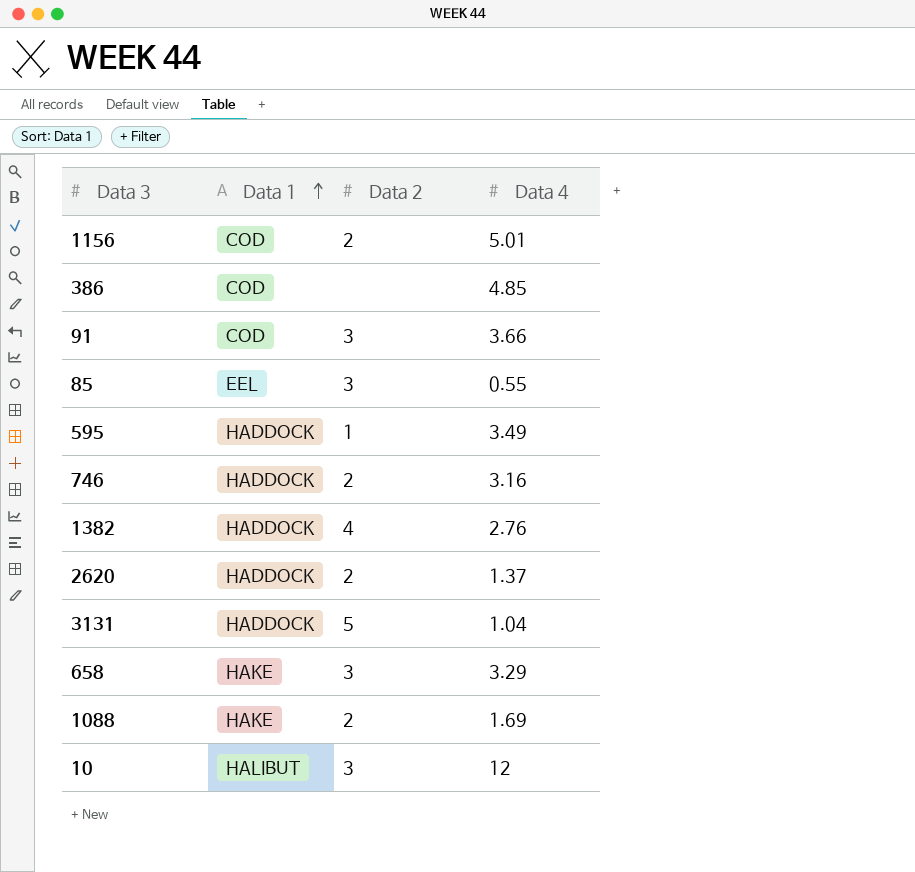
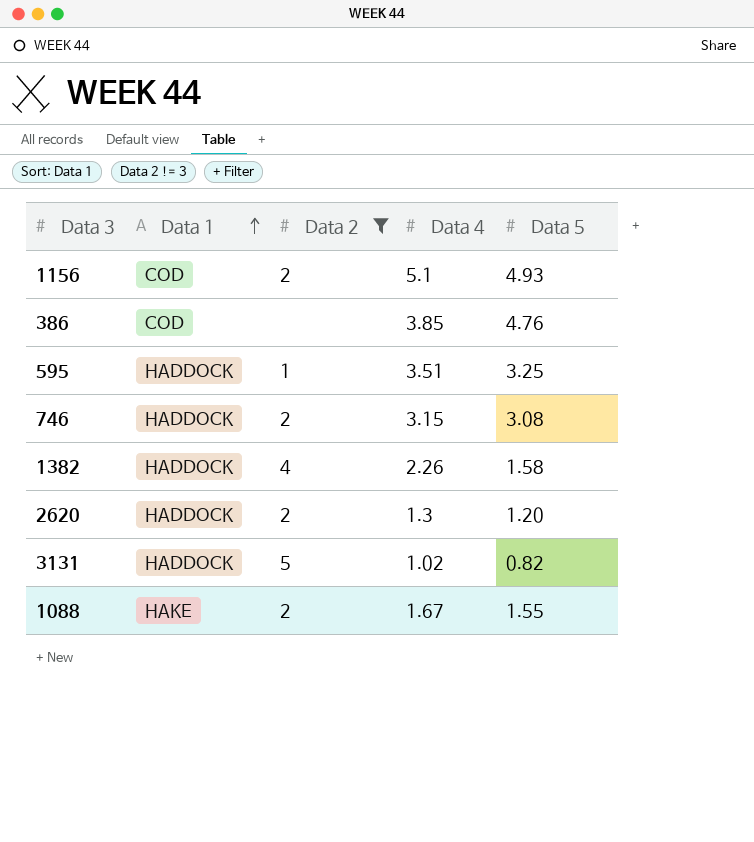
filter: none -> Data 2 != 3
column Data 5 | position: none -> 5
1156 | Data 4: 5.01 -> 5.1
386 | Data 4: 4.85 -> 3.85
595 | Data 4: 3.49 -> 3.51
746 | Data 4: 3.16 -> 3.15
1382 | Data 4: 2.76 -> 2.26
2620 | Data 4: 1.37 -> 1.3
3131 | Data 4: 1.04 -> 1.02
1088 | Data 4: 1.69 -> 1.67

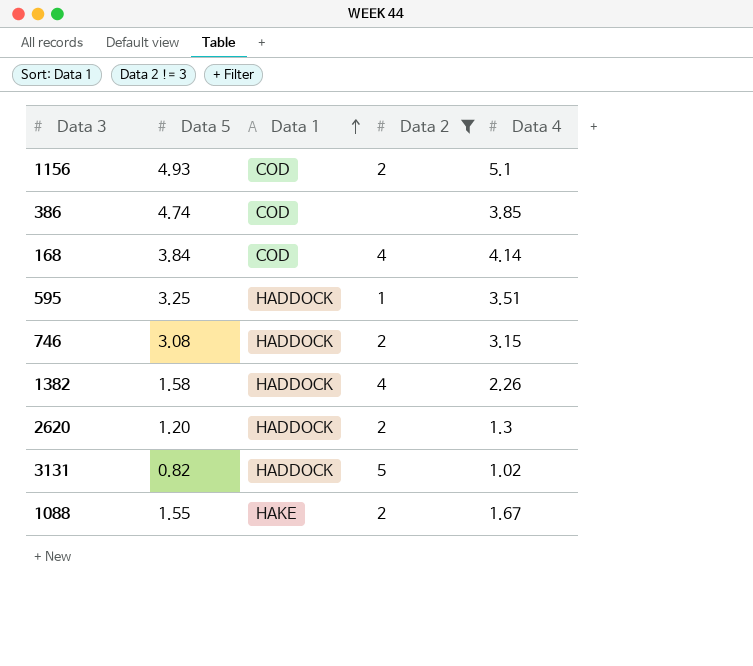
column Data 5 | position: 5 -> 2
386 | Data 5: 4.76 -> 4.74
row 168: none -> 3.84 | COD | 4 | 4.14

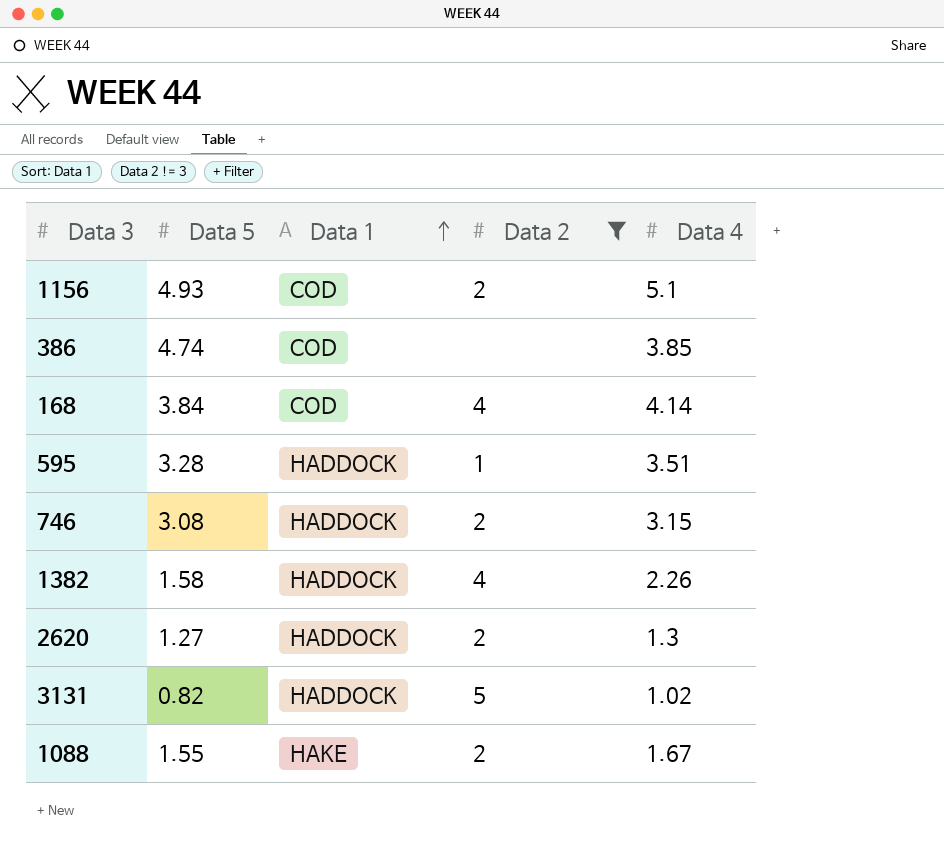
595 | Data 5: 3.25 -> 3.28
2620 | Data 5: 1.20 -> 1.27

